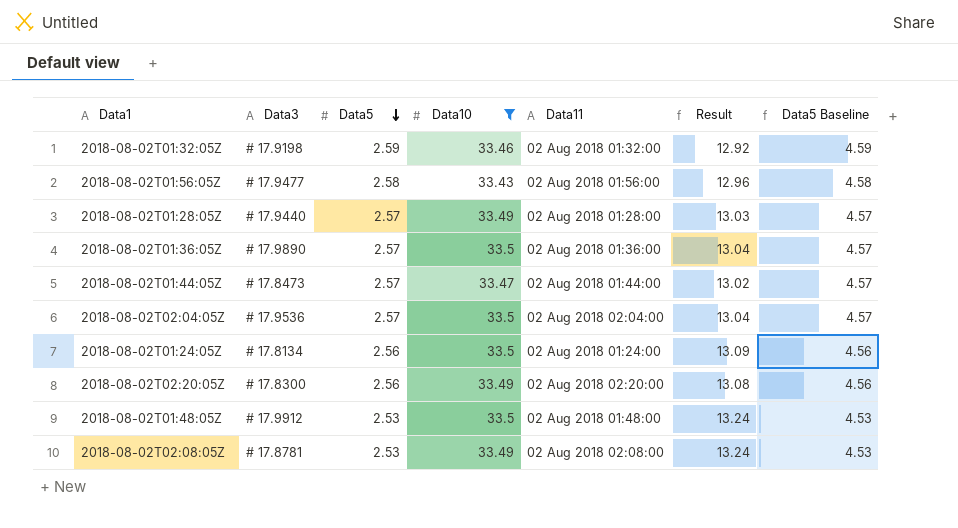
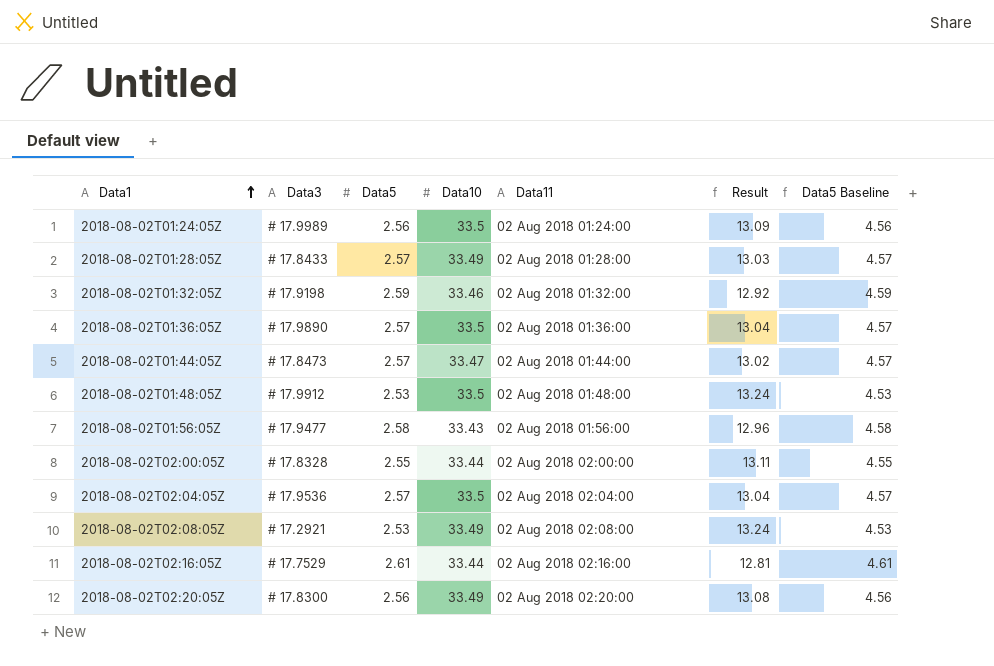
filter: Data10 != 33.44 -> none
row order: Data5 descending -> Data1 ascending
2018-08-02T01:24:05Z | Data3: # 17.8134 -> # 17.9989
2018-08-02T01:28:05Z | Data3: # 17.9440 -> # 17.8433
2018-08-02T02:08:05Z | Data3: # 17.8781 -> # 17.2921

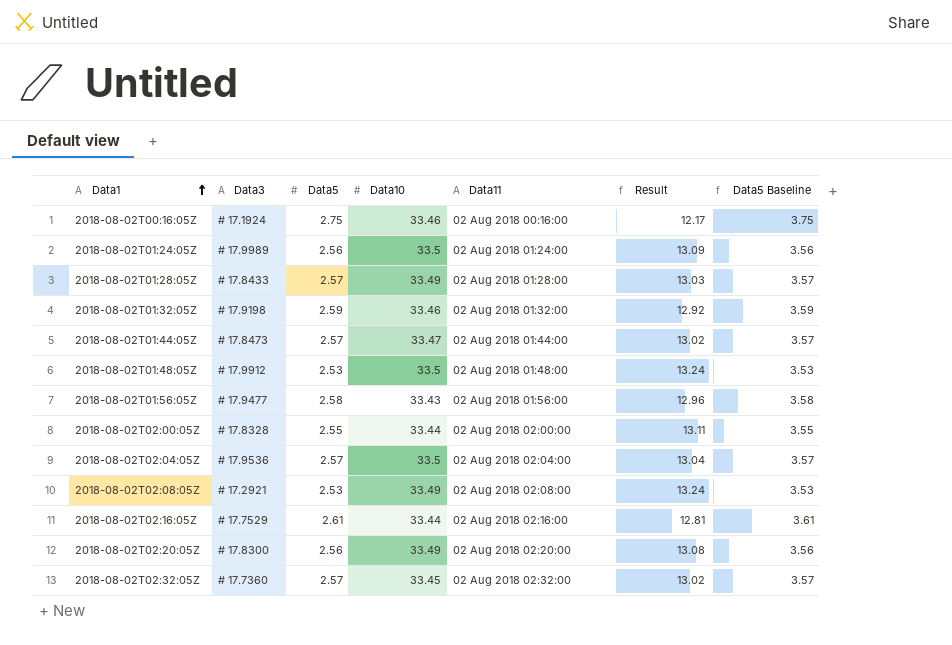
column Data5 Baseline | formula: [Data5] + 2 -> [Data5] + 1
row 2018-08-02T01:36:05Z: # 17.9890 | 2.57 | 33.5 | 02 Aug 2018 01:36:00 | 13.04 | 4.57 -> none
row 2018-08-02T00:16:05Z: none -> # 17.1924 | 2.75 | 33.46 | 02 Aug 2018 00:16:00 | 12.17 | 3.75
row 2018-08-02T02:32:05Z: none -> # 17.7360 | 2.57 | 33.45 | 02 Aug 2018 02:32:00 | 13.02 | 3.57

